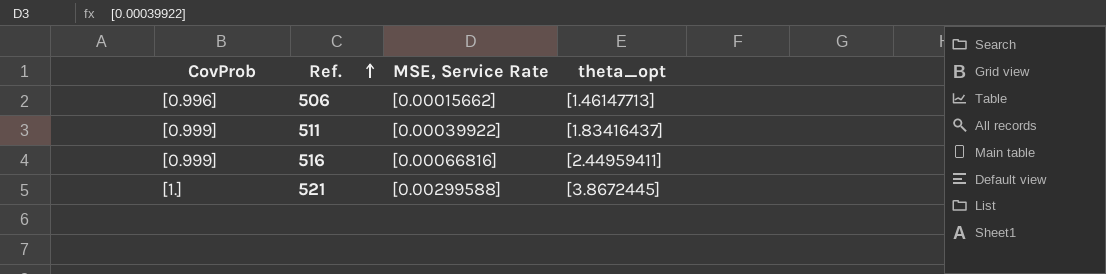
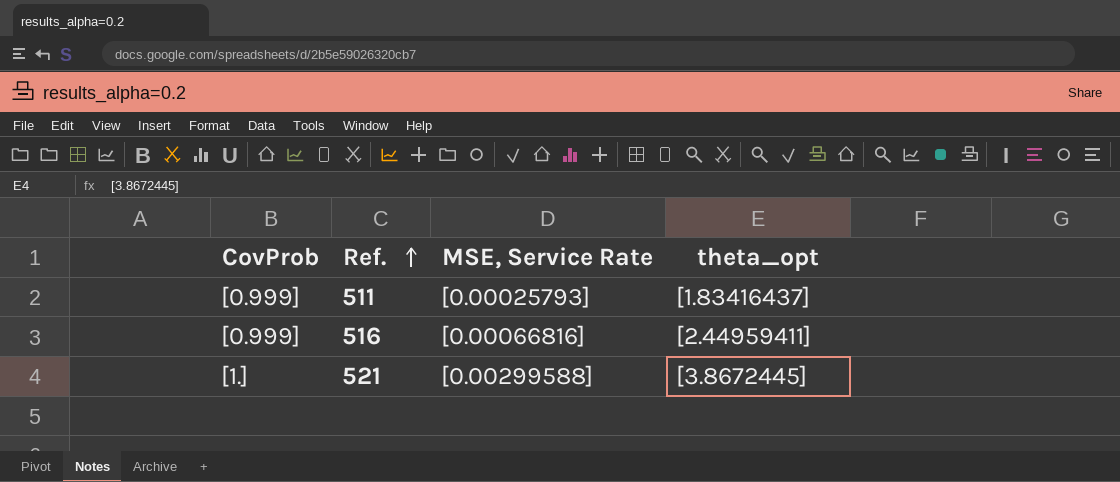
row 506: [0.996] | [0.00015662] | [1.46147713] -> none
511 | MSE, Service Rate: [0.00039922] -> [0.00025793]

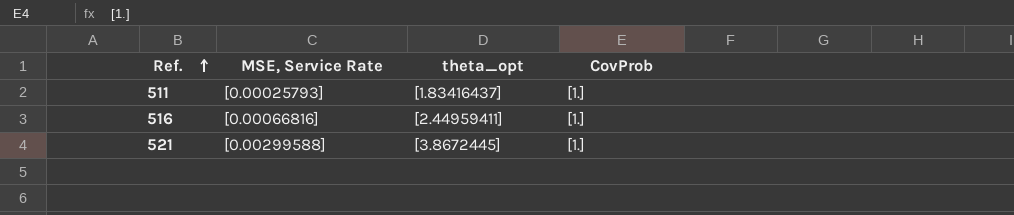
column CovProb | position: 1 -> 4
511 | CovProb: [0.999] -> [1.]
516 | CovProb: [0.999] -> [1.]

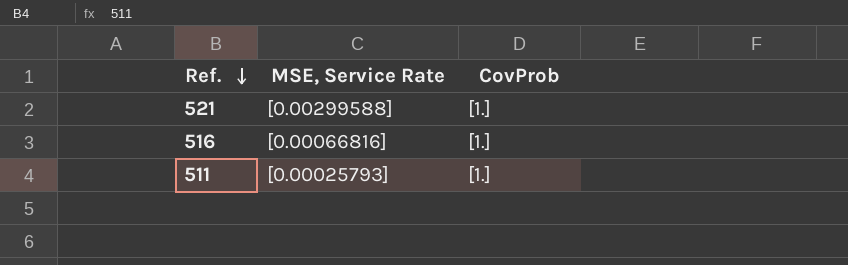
row order: Ref. ascending -> Ref. descending
column theta_opt | position: 3 -> none

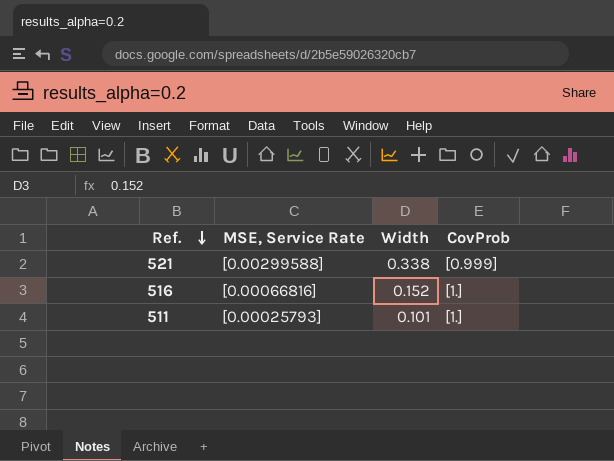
column Width | position: none -> 3
521 | CovProb: [1.] -> [0.999]

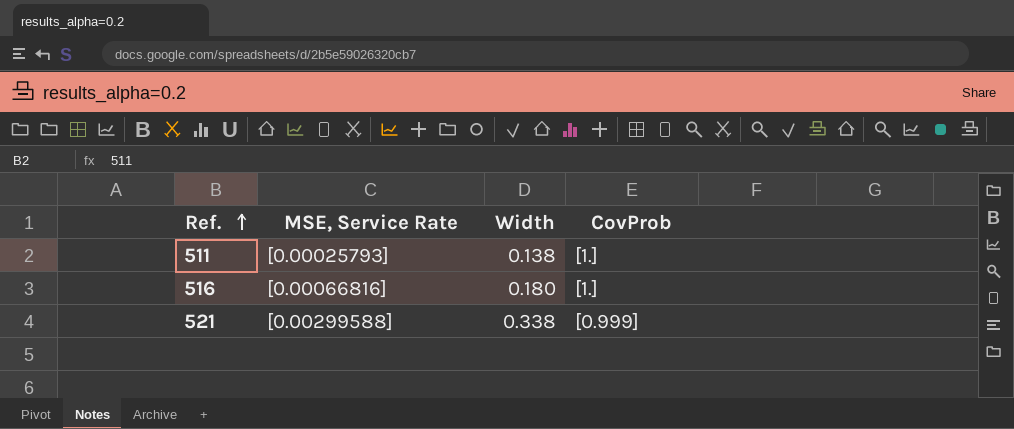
row order: Ref. descending -> Ref. ascending
511 | Width: 0.101 -> 0.138
516 | Width: 0.152 -> 0.180

